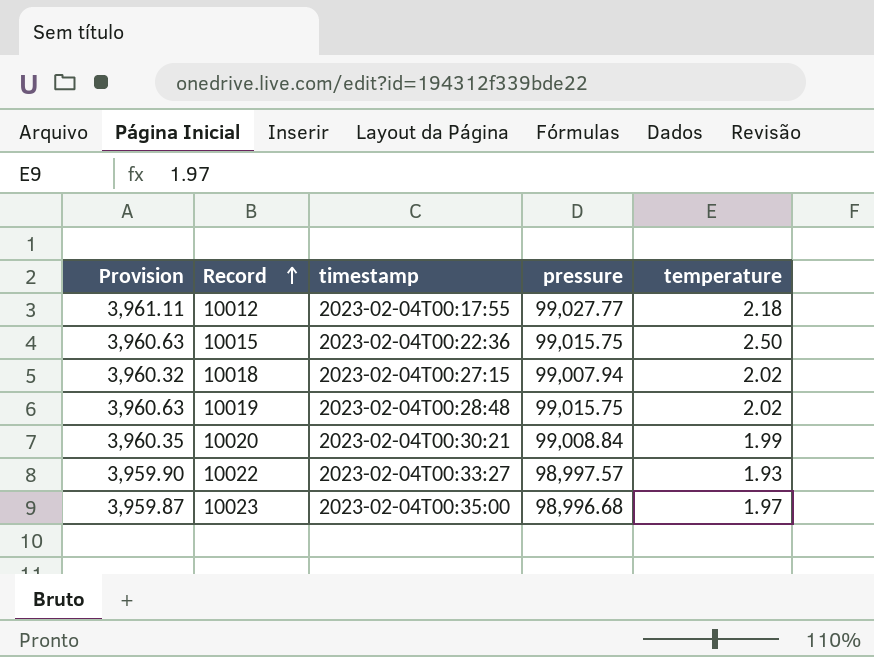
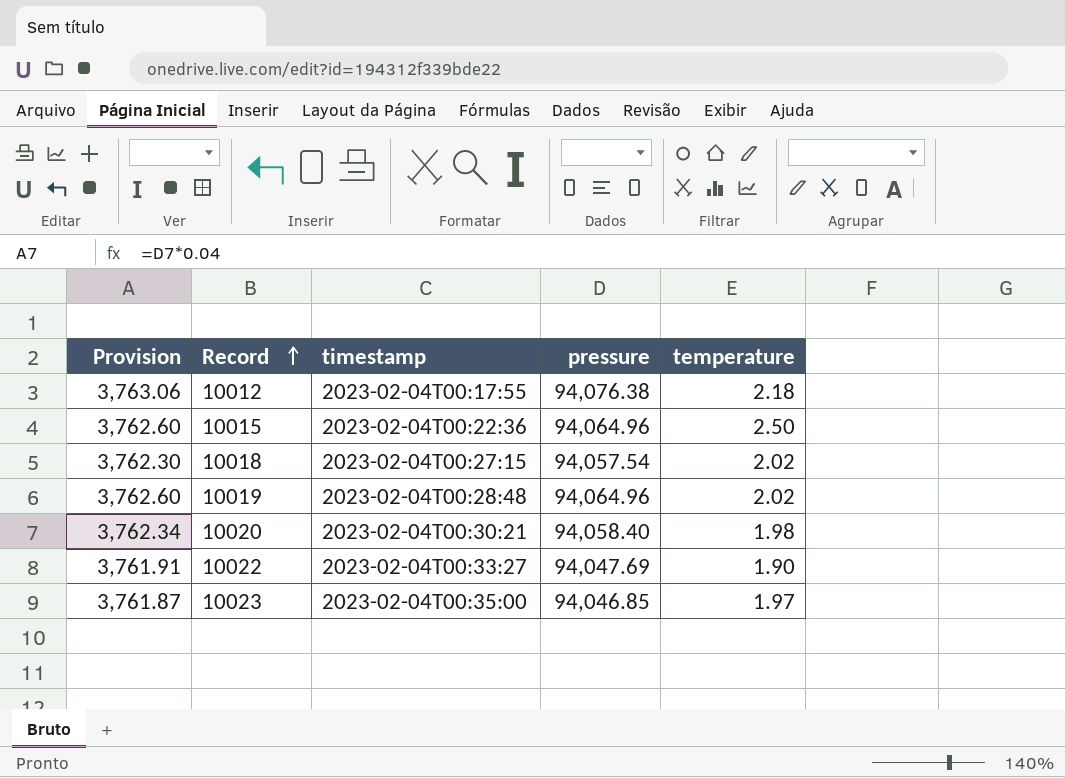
10012 | Provision: 3,961.11 -> 3,763.06
10012 | pressure: 99,027.77 -> 94,076.38
10015 | Provision: 3,960.63 -> 3,762.60
10015 | pressure: 99,015.75 -> 94,064.96
10018 | Provision: 3,960.32 -> 3,762.30
10018 | pressure: 99,007.94 -> 94,057.54
10019 | Provision: 3,960.63 -> 3,762.60
10019 | pressure: 99,015.75 -> 94,064.96
10020 | Provision: 3,960.35 -> 3,762.34
10020 | pressure: 99,008.84 -> 94,058.40
10020 | temperature: 1.99 -> 1.98
10022 | Provision: 3,959.90 -> 3,761.91
10022 | pressure: 98,997.57 -> 94,047.69
10022 | temperature: 1.93 -> 1.90
10023 | Provision: 3,959.87 -> 3,761.87
10023 | pressure: 98,996.68 -> 94,046.85

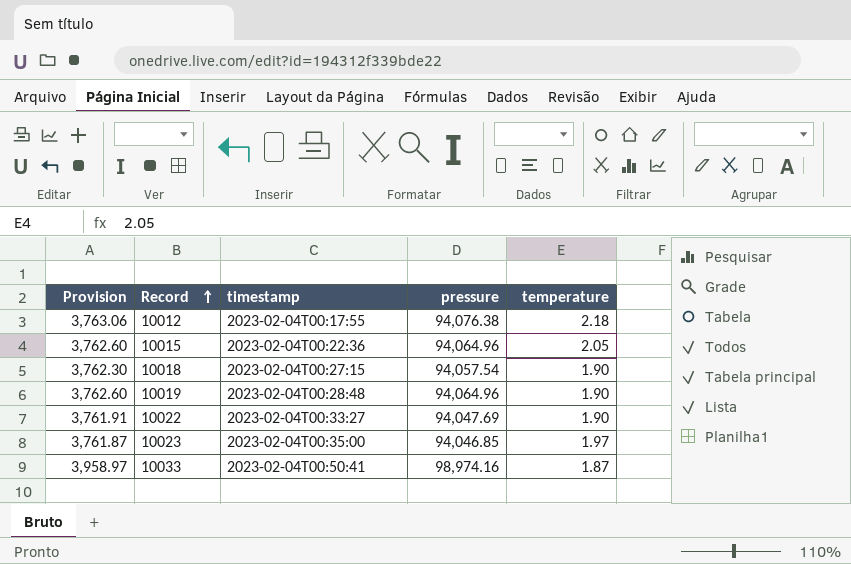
row 10020: 3,762.34 | 2023-02-04T00:30:21 | 94,058.40 | 1.98 -> none
10015 | temperature: 2.50 -> 2.05
10018 | temperature: 2.02 -> 1.90
10019 | temperature: 2.02 -> 1.90
row 10033: none -> 3,958.97 | 2023-02-04T00:50:41 | 98,974.16 | 1.87

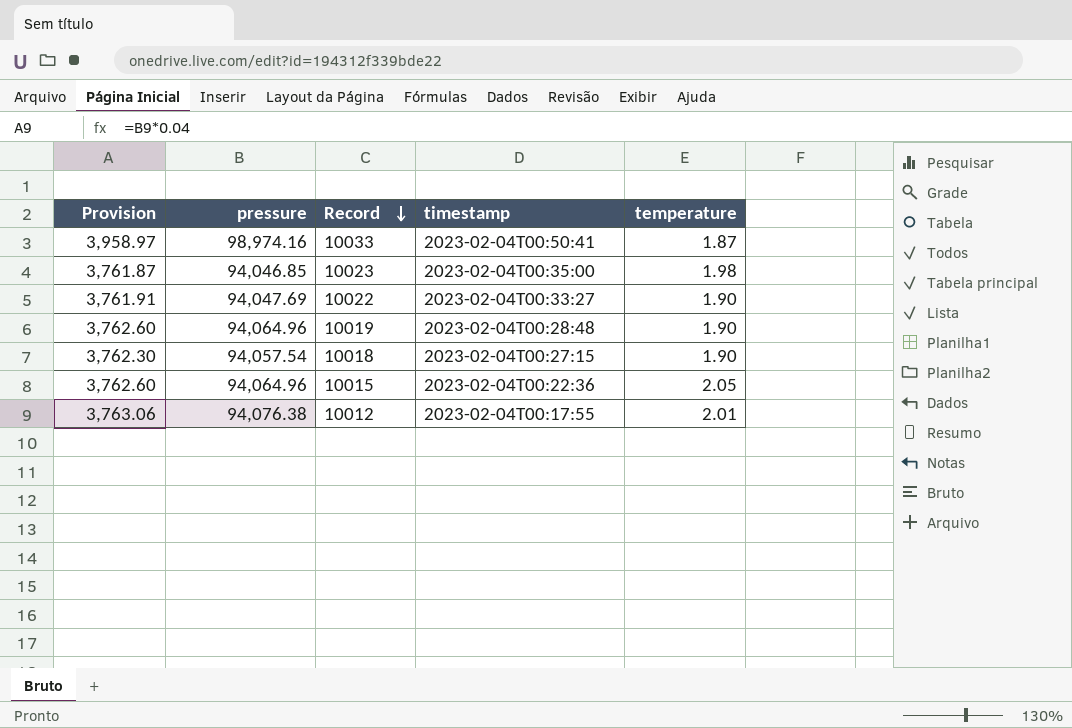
row order: Record ascending -> Record descending
column pressure | position: 4 -> 2
10023 | temperature: 1.97 -> 1.98
10012 | temperature: 2.18 -> 2.01

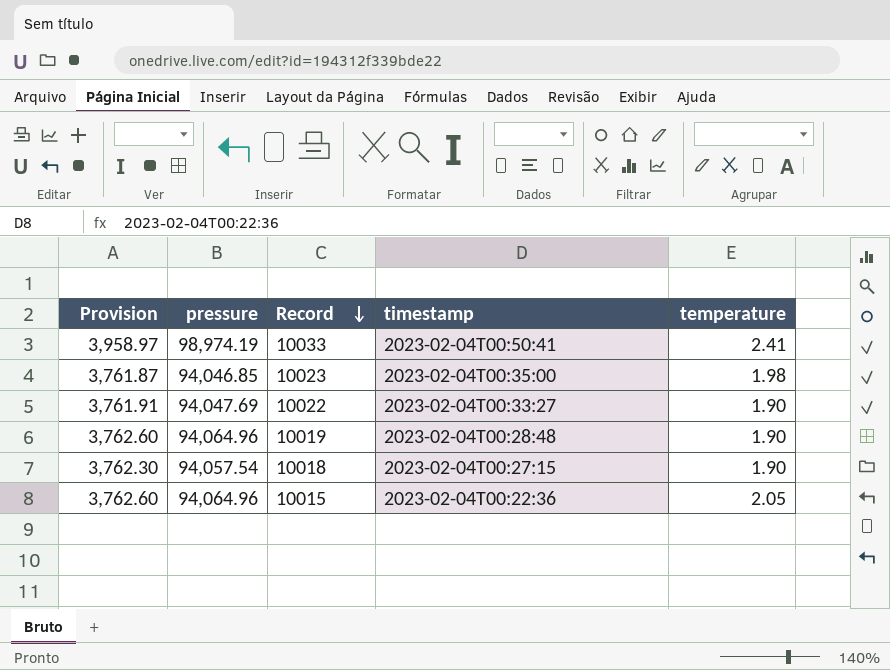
row 10012: 3,763.06 | 94,076.38 | 2023-02-04T00:17:55 | 2.01 -> none
10033 | pressure: 98,974.16 -> 98,974.19
10033 | temperature: 1.87 -> 2.41

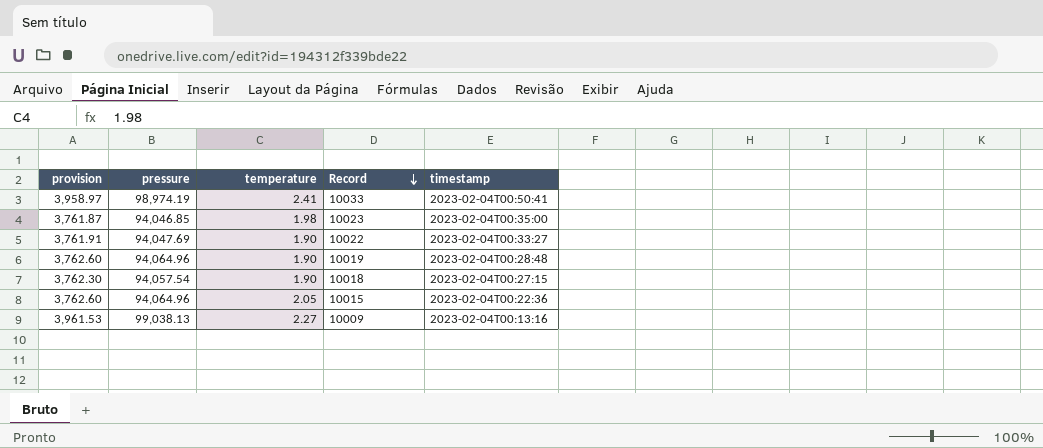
column name: Provision -> provision
column temperature | position: 5 -> 3
row 10009: none -> 3,961.53 | 99,038.13 | 2.27 | 2023-02-04T00:13:16

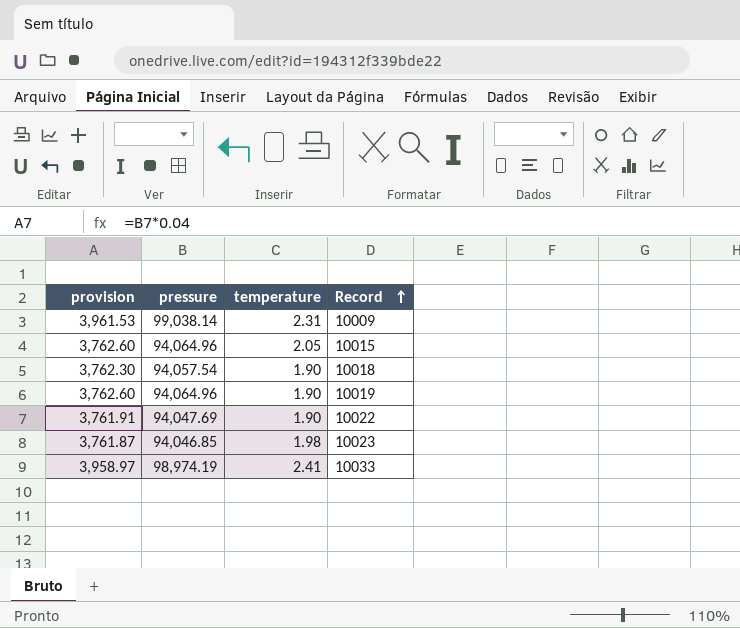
row order: Record descending -> Record ascending
column timestamp | position: 5 -> none
10009 | pressure: 99,038.13 -> 99,038.14
10009 | temperature: 2.27 -> 2.31

